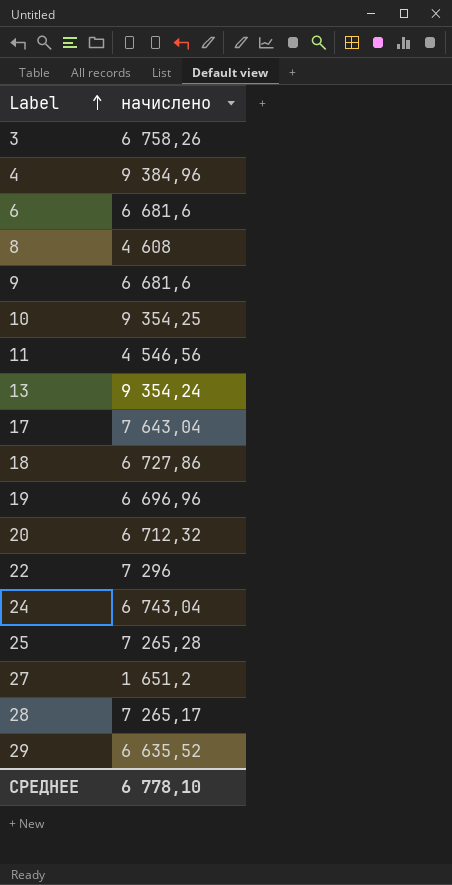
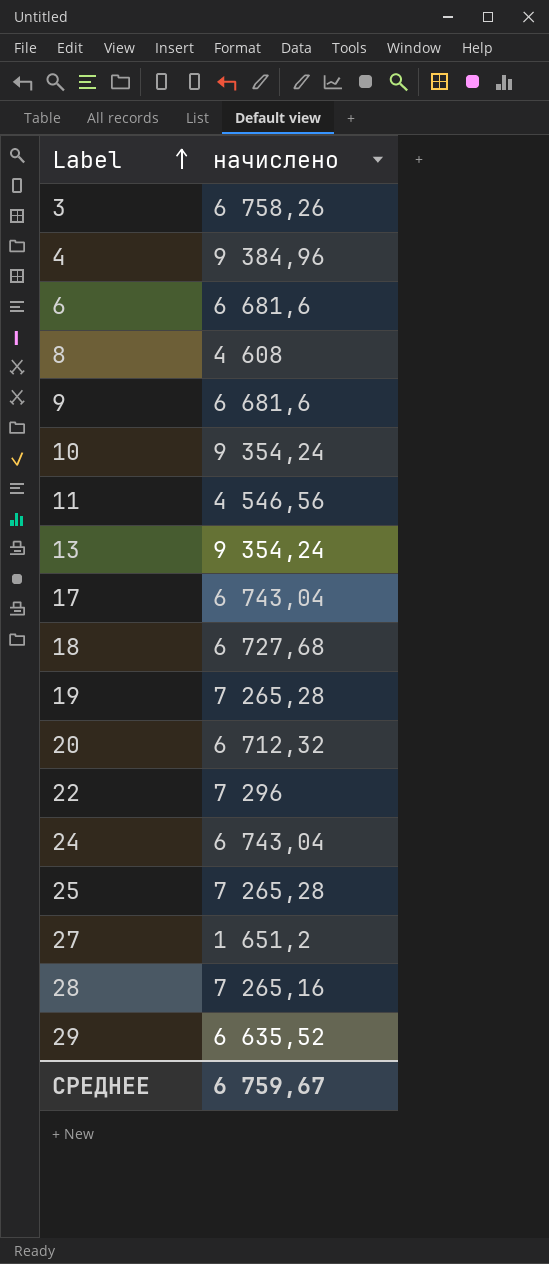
10 | начислено: 9 354,25 -> 9 354,24
17 | начислено: 7 643,04 -> 6 743,04
18 | начислено: 6 727,86 -> 6 727,68
19 | начислено: 6 696,96 -> 7 265,28
28 | начислено: 7 265,17 -> 7 265,16
СРЕДНЕЕ | начислено: 6 778,10 -> 6 759,67

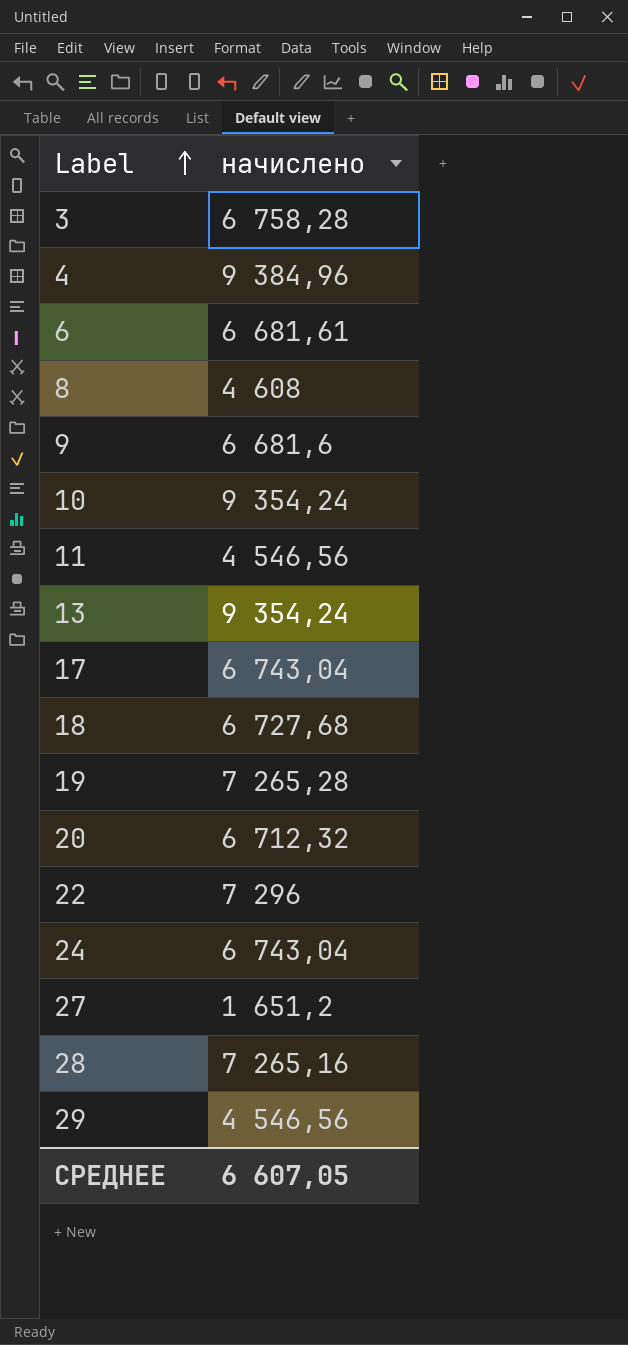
row 25: 7 265,28 -> none
3 | начислено: 6 758,26 -> 6 758,28
6 | начислено: 6 681,6 -> 6 681,61
29 | начислено: 6 635,52 -> 4 546,56
СРЕДНЕЕ | начислено: 6 759,67 -> 6 607,05

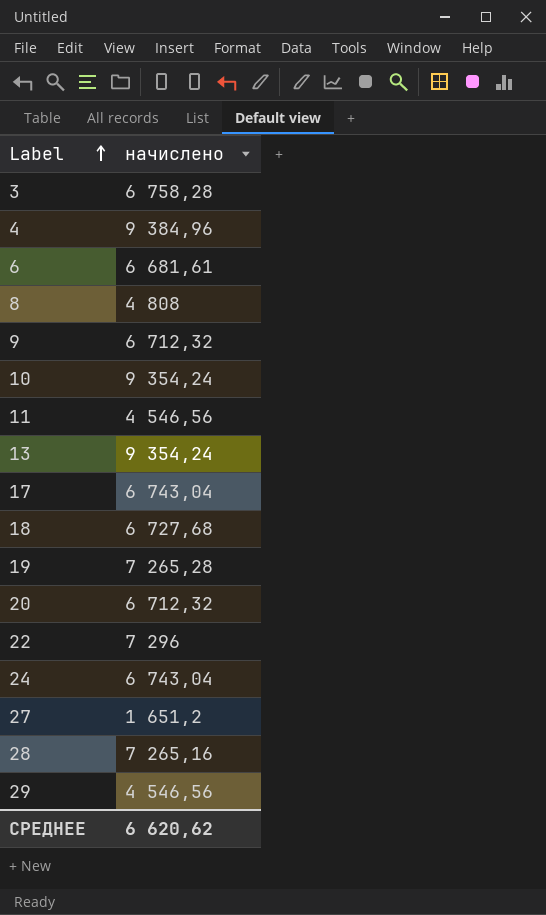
8 | начислено: 4 608 -> 4 808
9 | начислено: 6 681,6 -> 6 712,32
СРЕДНЕЕ | начислено: 6 607,05 -> 6 620,62

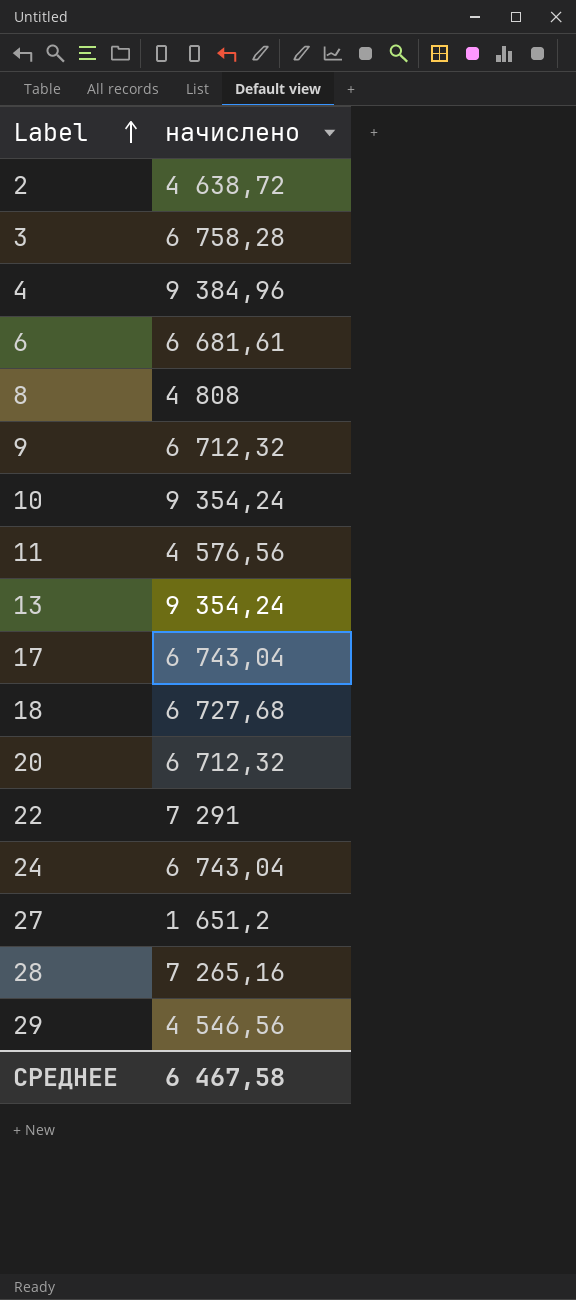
row 19: 7 265,28 -> none
row 2: none -> 4 638,72
11 | начислено: 4 546,56 -> 4 576,56
22 | начислено: 7 296 -> 7 291
СРЕДНЕЕ | начислено: 6 620,62 -> 6 467,58

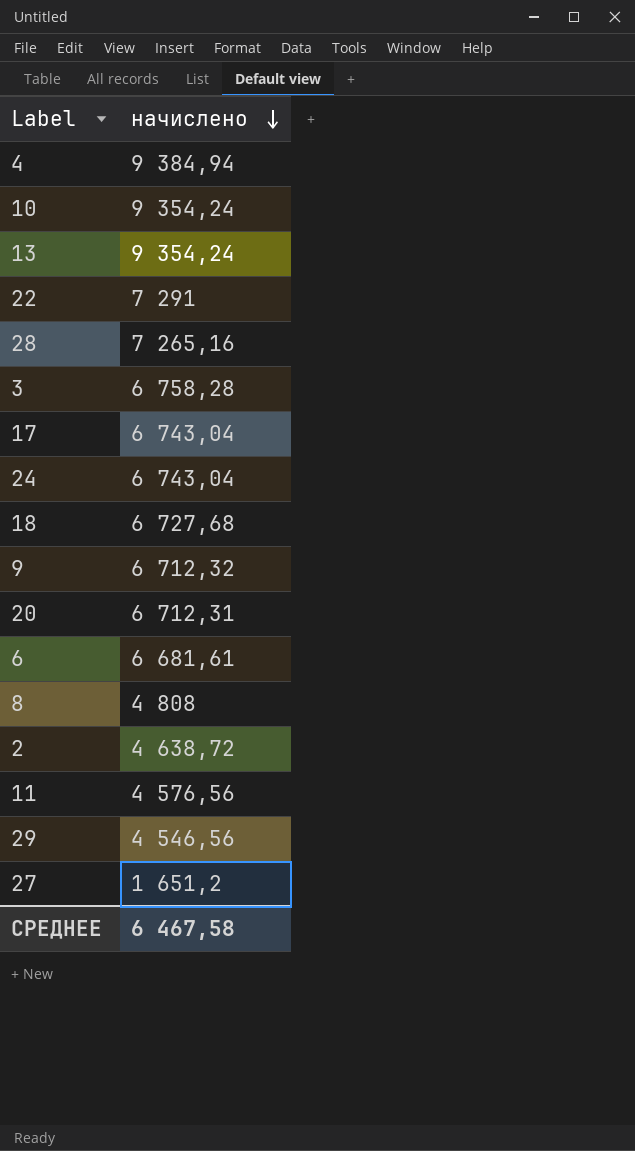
row order: Label ascending -> начислено descending
4 | начислено: 9 384,96 -> 9 384,94
20 | начислено: 6 712,32 -> 6 712,31

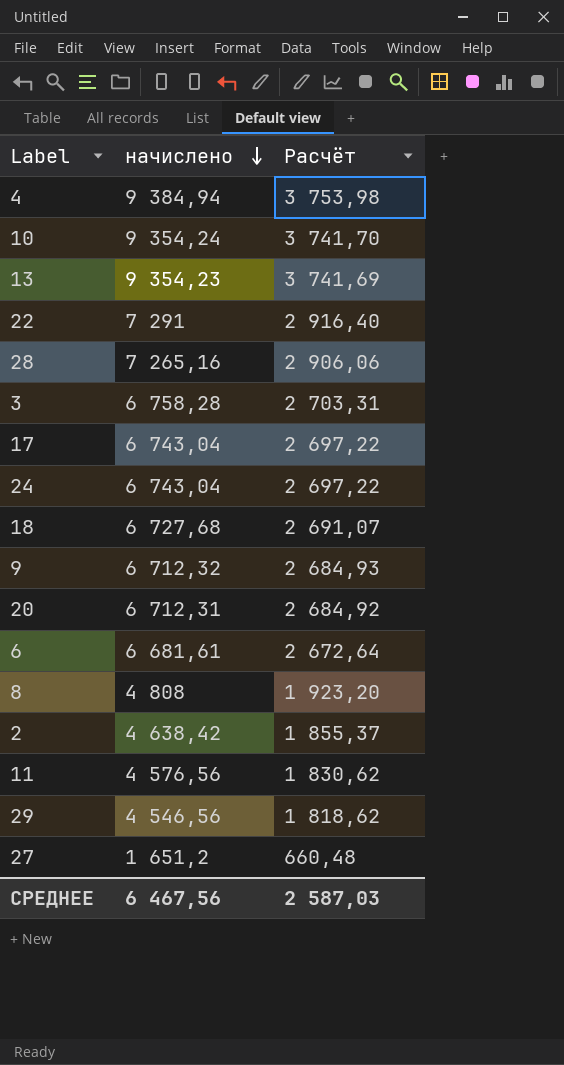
column Расчёт | formula: none -> [начислено] * 0,4
13 | начислено: 9 354,24 -> 9 354,23
2 | начислено: 4 638,72 -> 4 638,42
СРЕДНЕЕ | начислено: 6 467,58 -> 6 467,56

